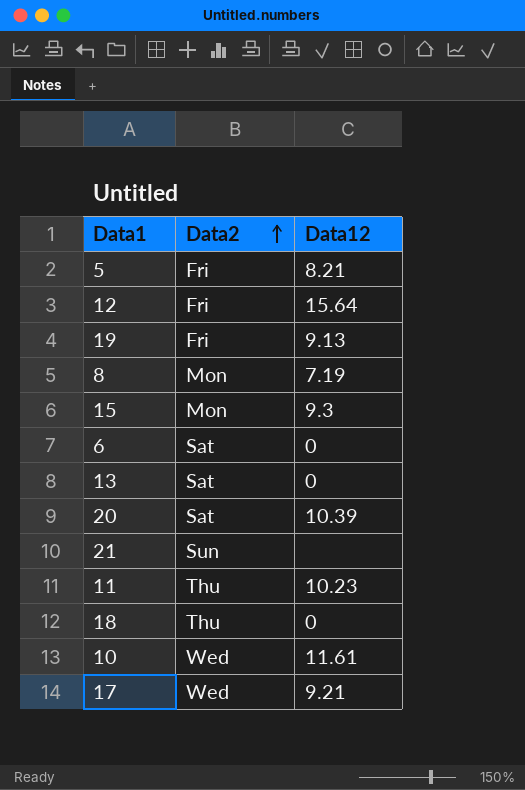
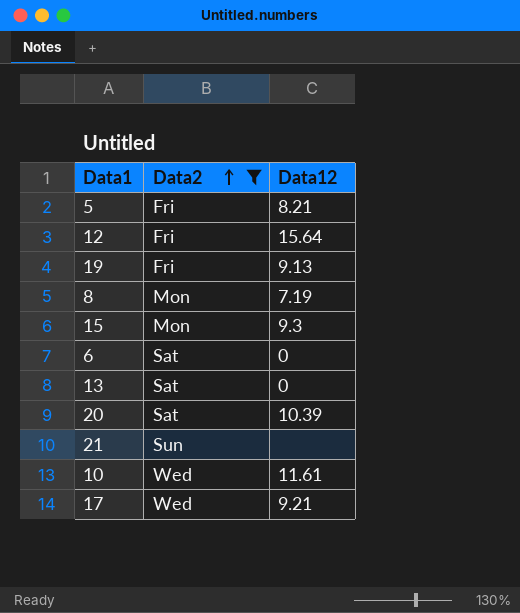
filter: none -> Data2 != Thu

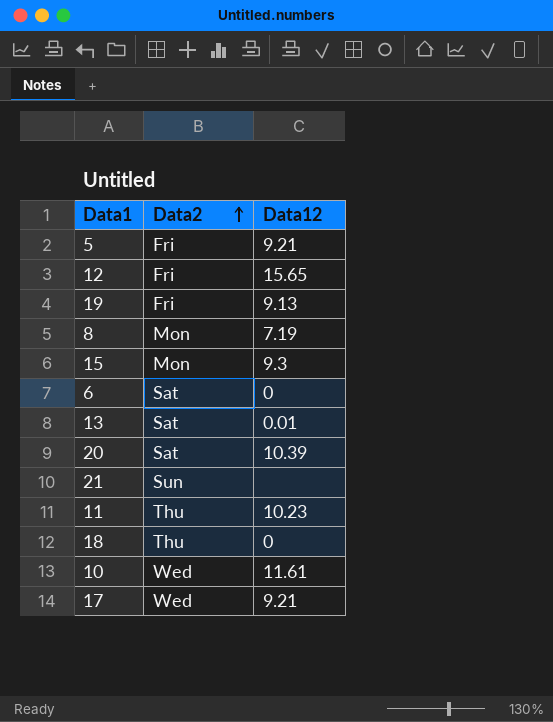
filter: Data2 != Thu -> none
5 | Data12: 8.21 -> 9.21
12 | Data12: 15.64 -> 15.65
13 | Data12: 0 -> 0.01

